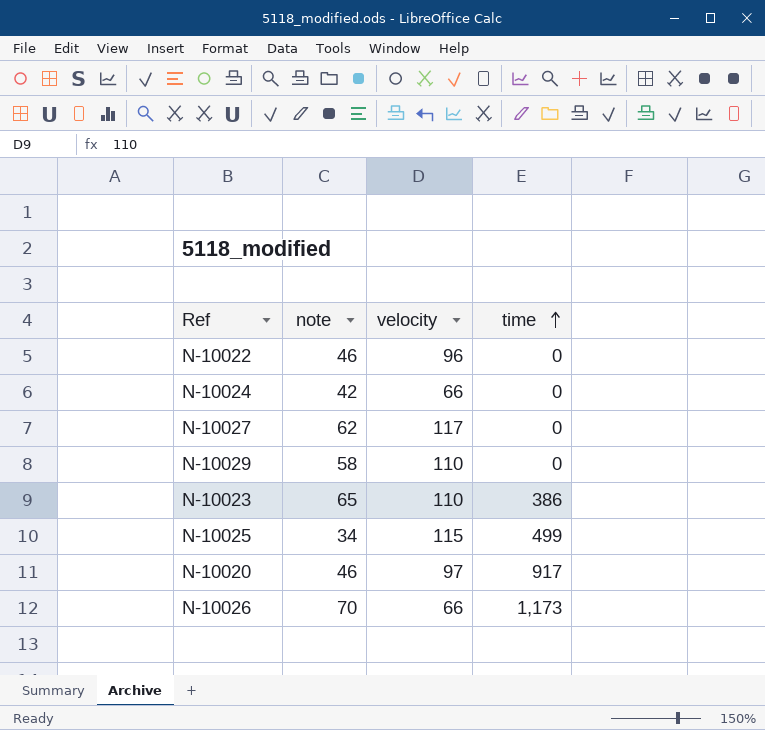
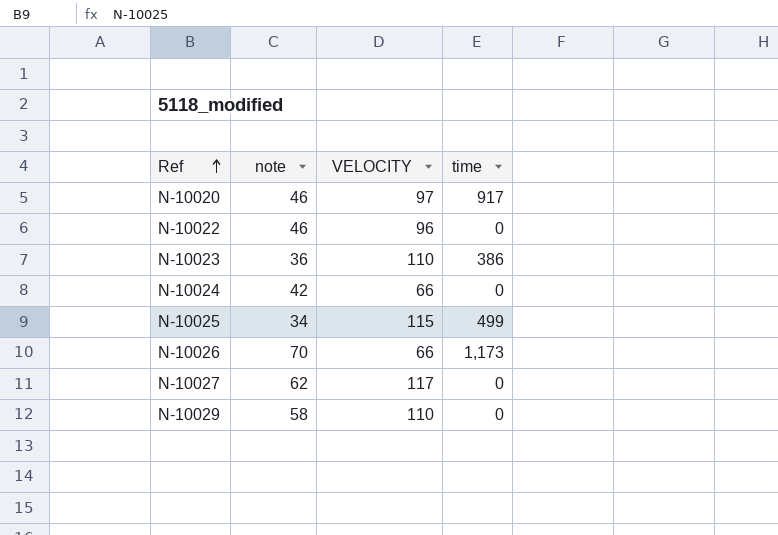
row order: time ascending -> Ref ascending
column name: velocity -> VELOCITY
N-10023 | note: 65 -> 36

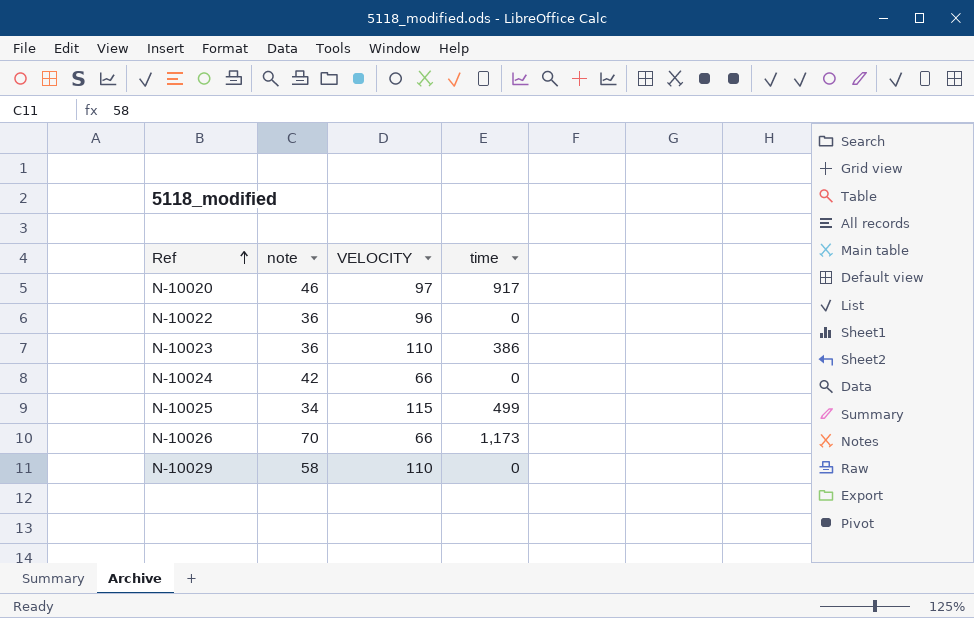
row N-10027: 62 | 117 | 0 -> none
N-10022 | note: 46 -> 36

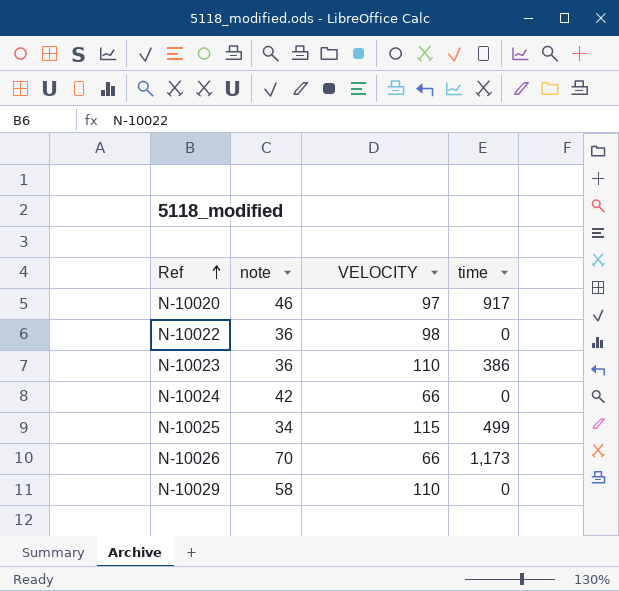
N-10022 | VELOCITY: 96 -> 98

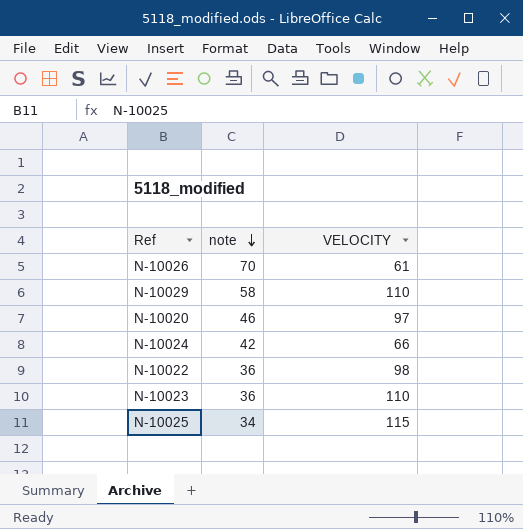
row order: Ref ascending -> note descending
column time | position: 4 -> none
N-10026 | VELOCITY: 66 -> 61

